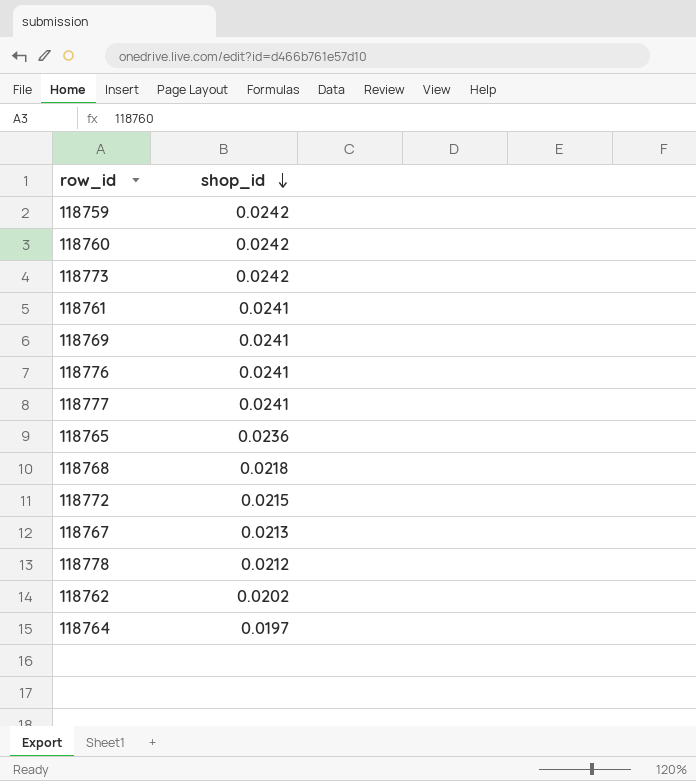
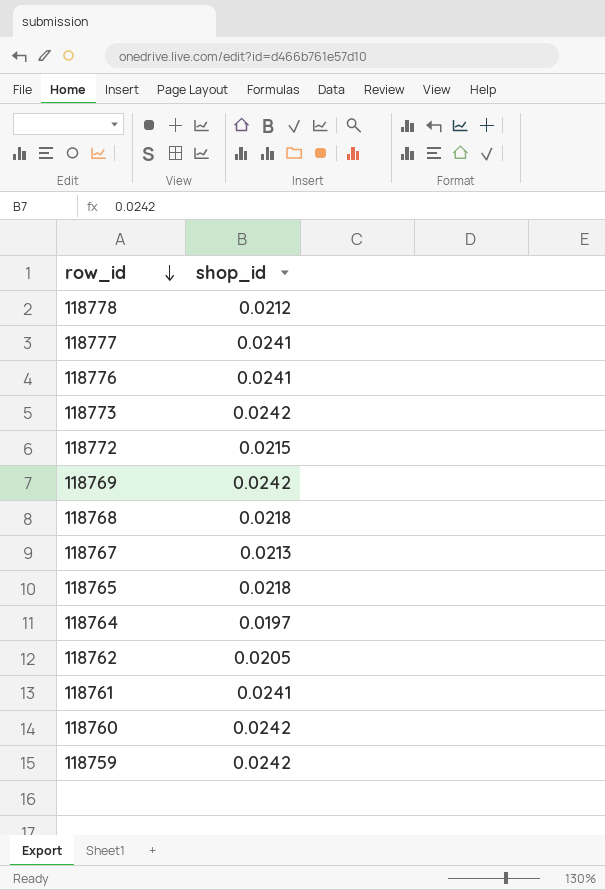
row order: shop_id descending -> row_id descending
118769 | shop_id: 0.0241 -> 0.0242
118765 | shop_id: 0.0236 -> 0.0218
118762 | shop_id: 0.0202 -> 0.0205

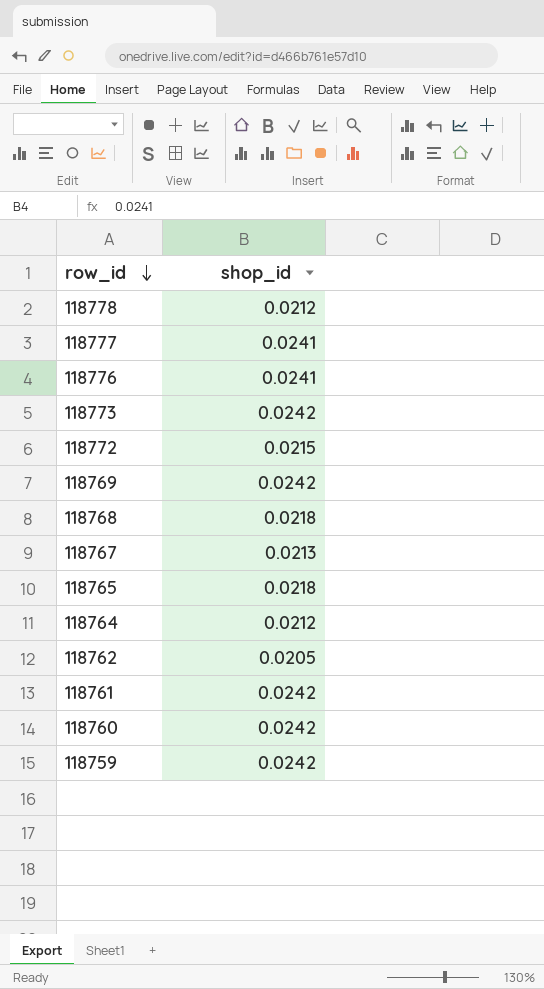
118764 | shop_id: 0.0197 -> 0.0212
118761 | shop_id: 0.0241 -> 0.0242

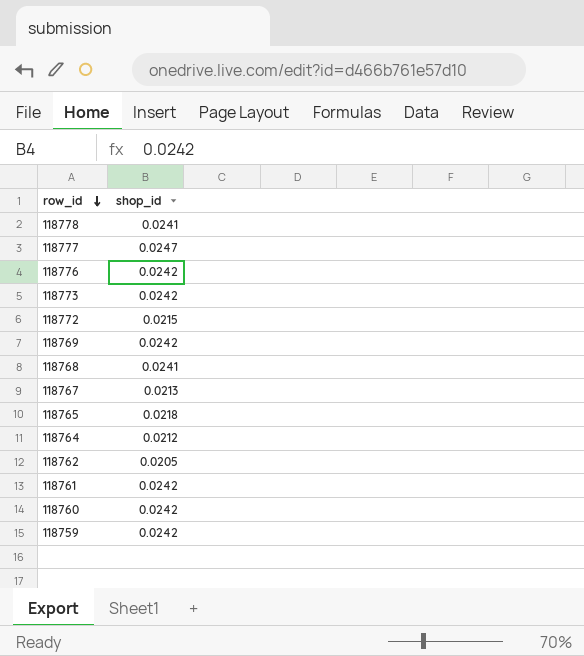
118778 | shop_id: 0.0212 -> 0.0241
118777 | shop_id: 0.0241 -> 0.0247
118776 | shop_id: 0.0241 -> 0.0242
118768 | shop_id: 0.0218 -> 0.0241

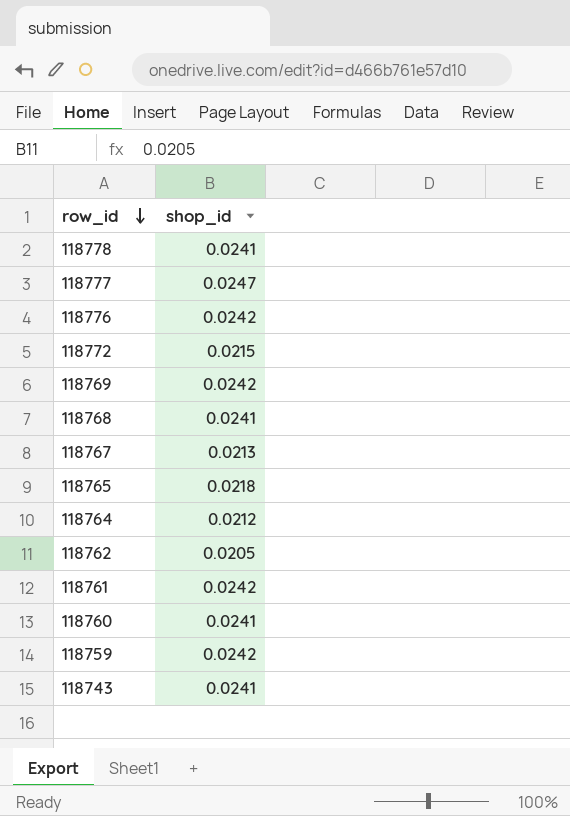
row 118773: 0.0242 -> none
118760 | shop_id: 0.0242 -> 0.0241
row 118743: none -> 0.0241

